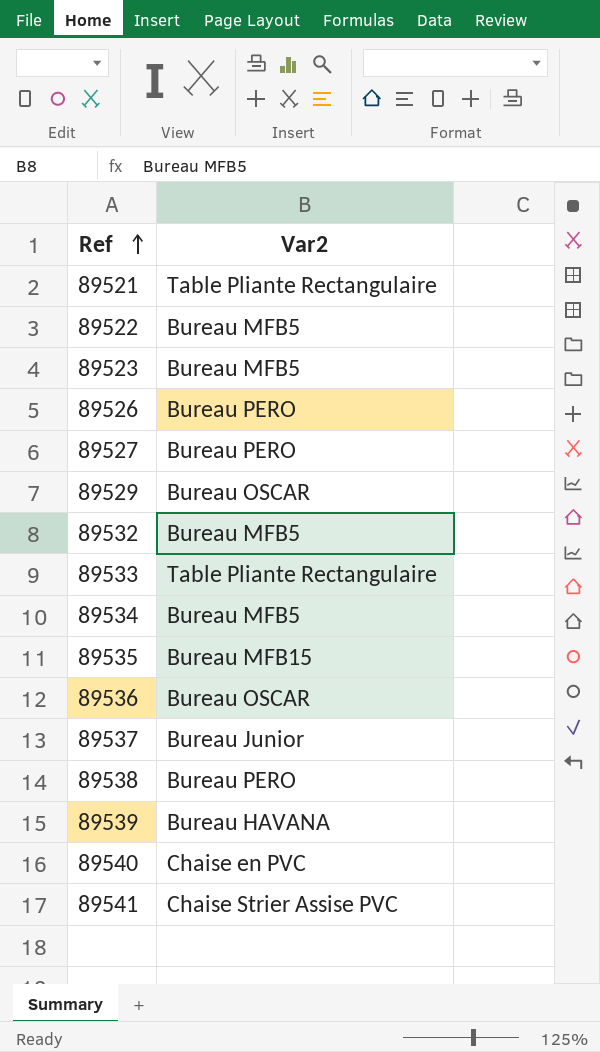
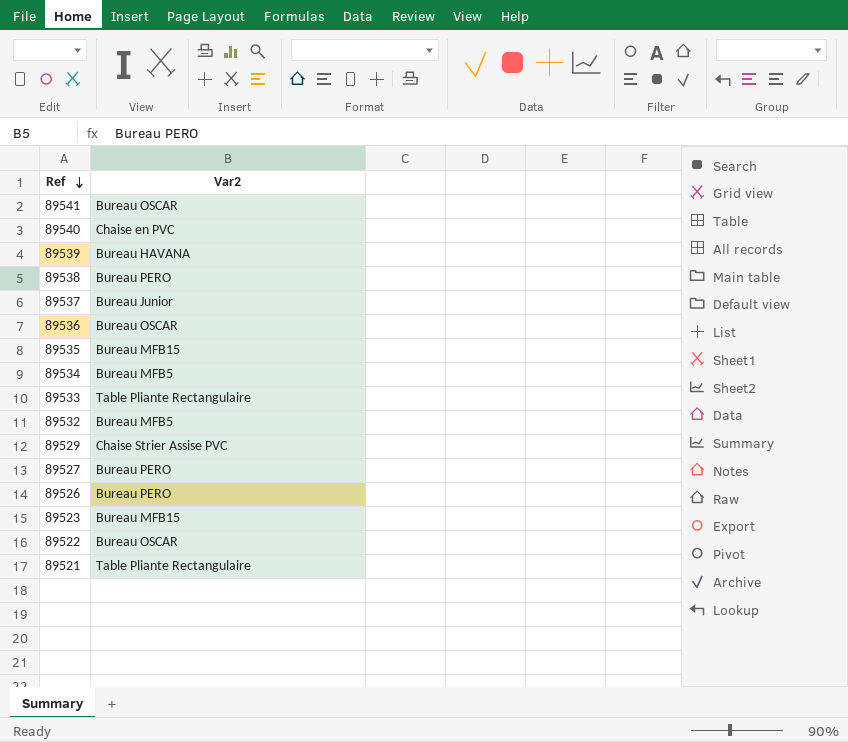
row order: Ref ascending -> Ref descending
89541 | Var2: Chaise Strier Assise PVC -> Bureau OSCAR
89529 | Var2: Bureau OSCAR -> Chaise Strier Assise PVC
89523 | Var2: Bureau MFB5 -> Bureau MFB15
89522 | Var2: Bureau MFB5 -> Bureau OSCAR

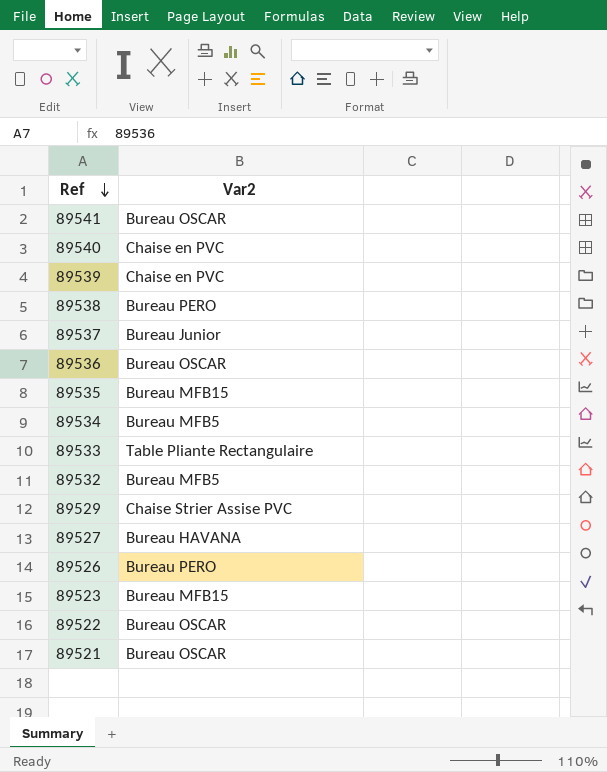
89539 | Var2: Bureau HAVANA -> Chaise en PVC
89527 | Var2: Bureau PERO -> Bureau HAVANA
89521 | Var2: Table Pliante Rectangulaire -> Bureau OSCAR

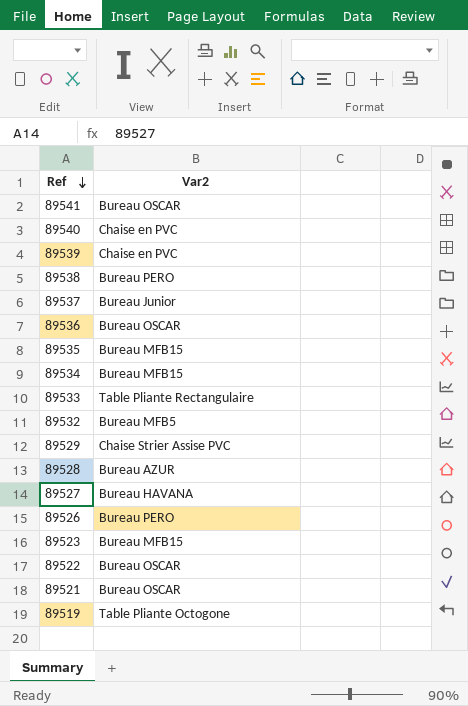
89534 | Var2: Bureau MFB5 -> Bureau MFB15
row 89528: none -> Bureau AZUR
row 89519: none -> Table Pliante Octogone

